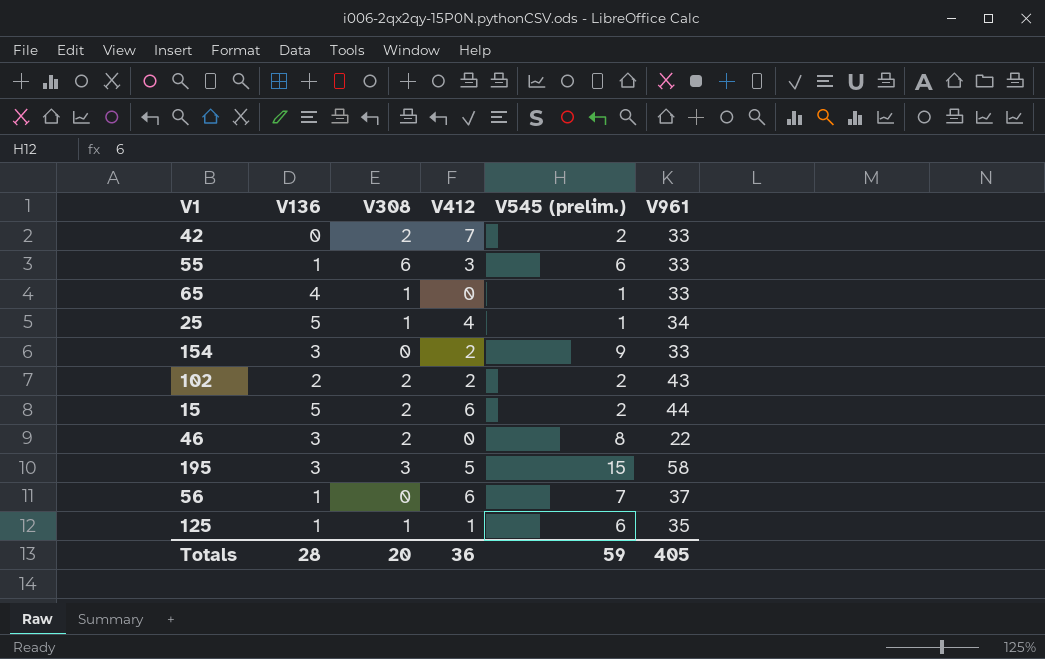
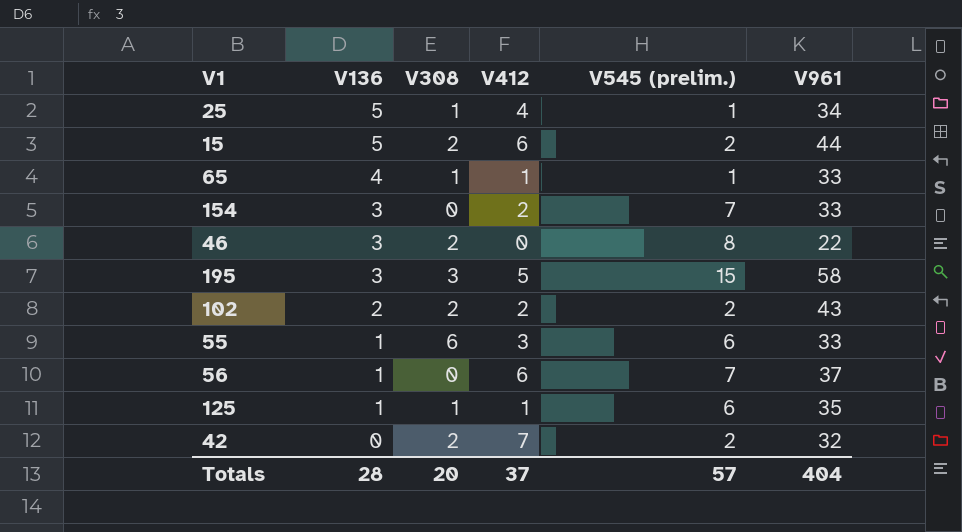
row order: none -> V136 descending
65 | V412: 0 -> 1
154 | V545 (prelim.): 9 -> 7
42 | V961: 33 -> 32
Totals | V412: 36 -> 37
Totals | V545 (prelim.): 59 -> 57
Totals | V961: 405 -> 404

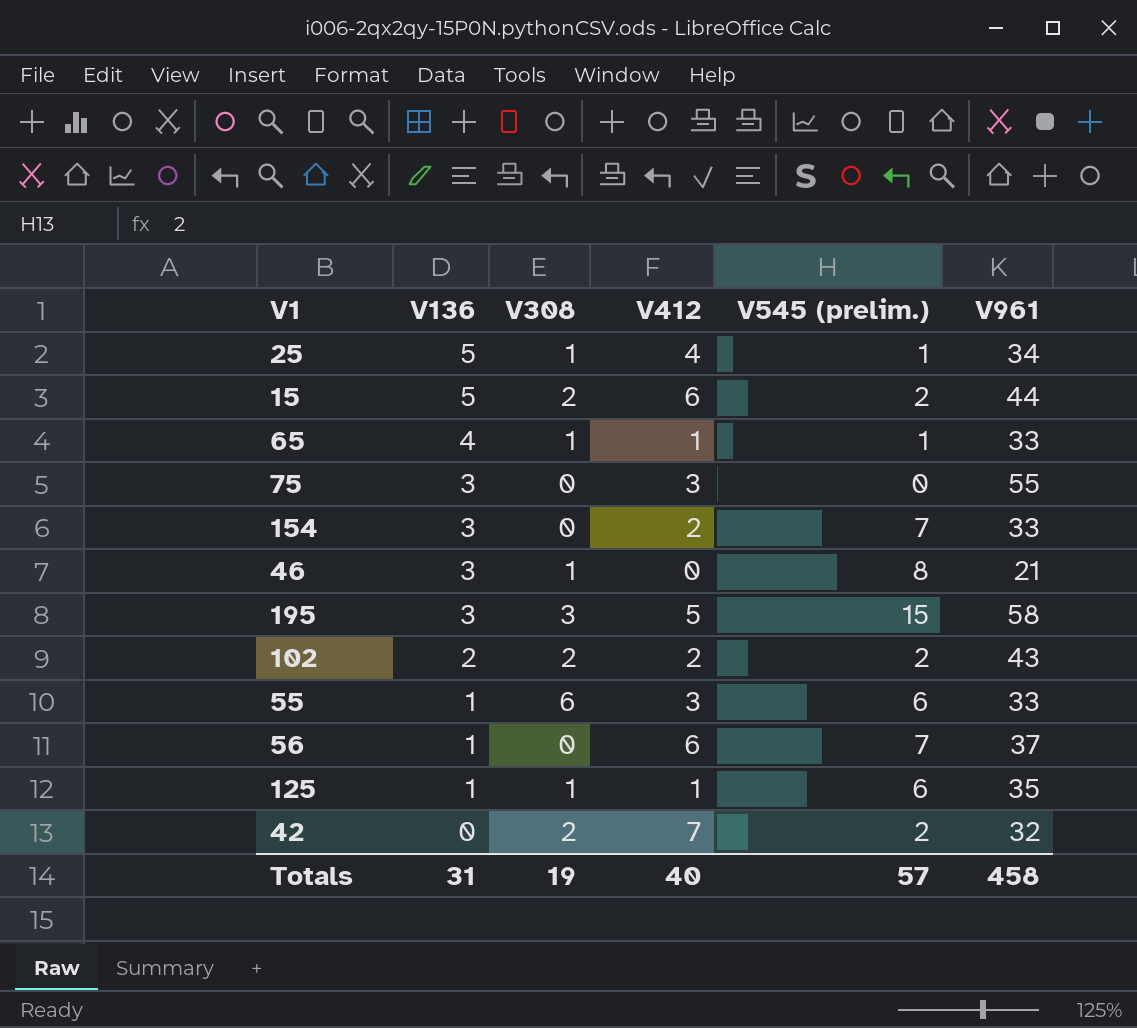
row 75: none -> 3 | 0 | 3 | 0 | 55
46 | V308: 2 -> 1
46 | V961: 22 -> 21
Totals | V136: 28 -> 31
Totals | V308: 20 -> 19
Totals | V412: 37 -> 40
Totals | V961: 404 -> 458

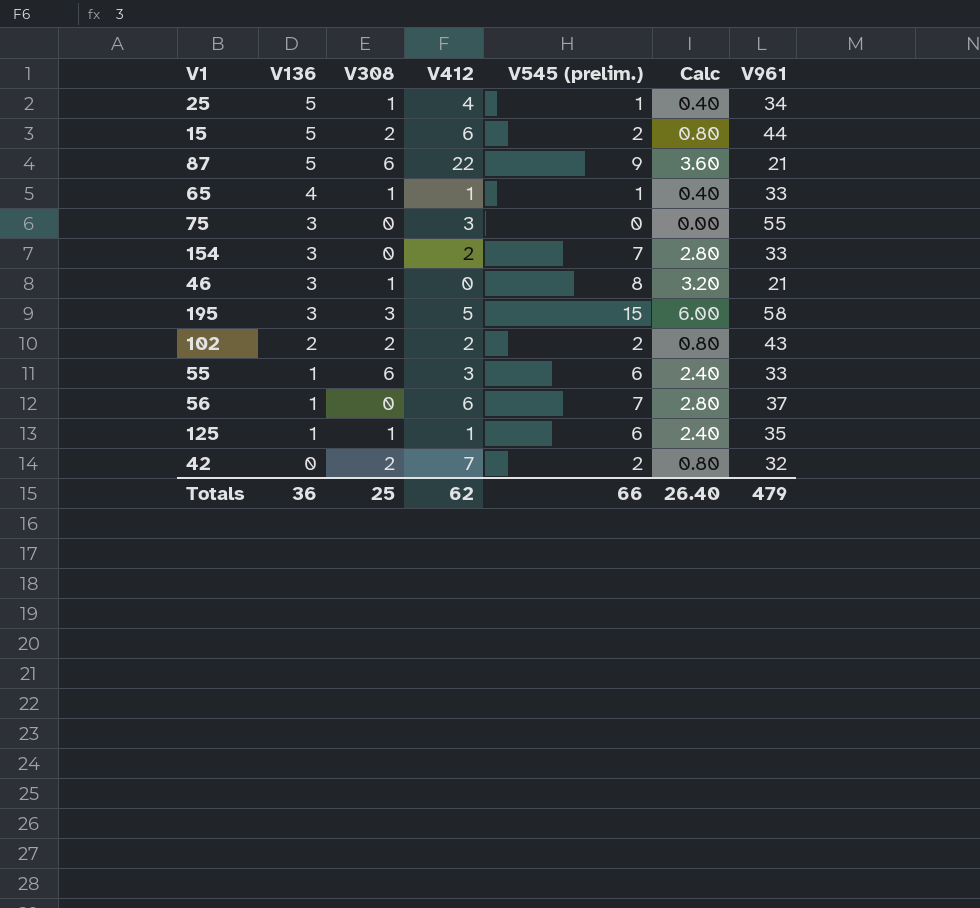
column Calc | formula: none -> [V545 (prelim.)] * 0.4
row 87: none -> 5 | 6 | 22 | 9 | 3.60 | 21
Totals | V136: 31 -> 36
Totals | V308: 19 -> 25
Totals | V412: 40 -> 62
Totals | V545 (prelim.): 57 -> 66
Totals | V961: 458 -> 479

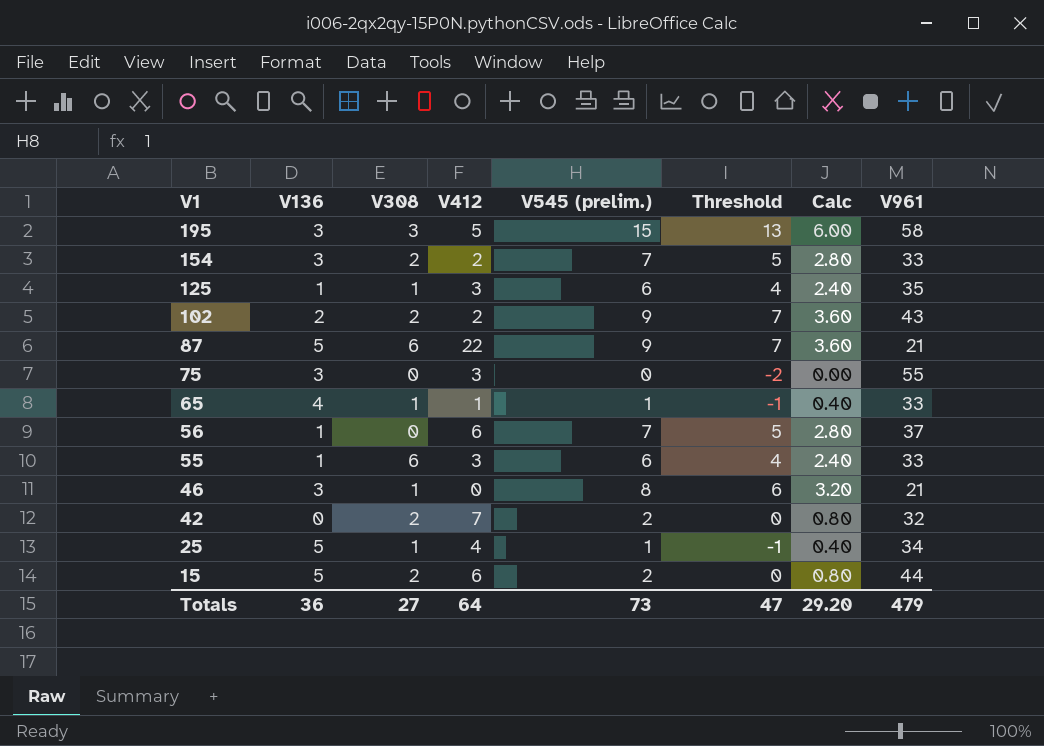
row order: V136 descending -> V1 descending
column Threshold | formula: none -> [V545 (prelim.)] - 2
154 | V308: 0 -> 2
125 | V412: 1 -> 3
102 | V545 (prelim.): 2 -> 9
102 | Calc: 0.80 -> 3.60
Totals | V308: 25 -> 27
Totals | V412: 62 -> 64
Totals | V545 (prelim.): 66 -> 73
Totals | Calc: 26.40 -> 29.20

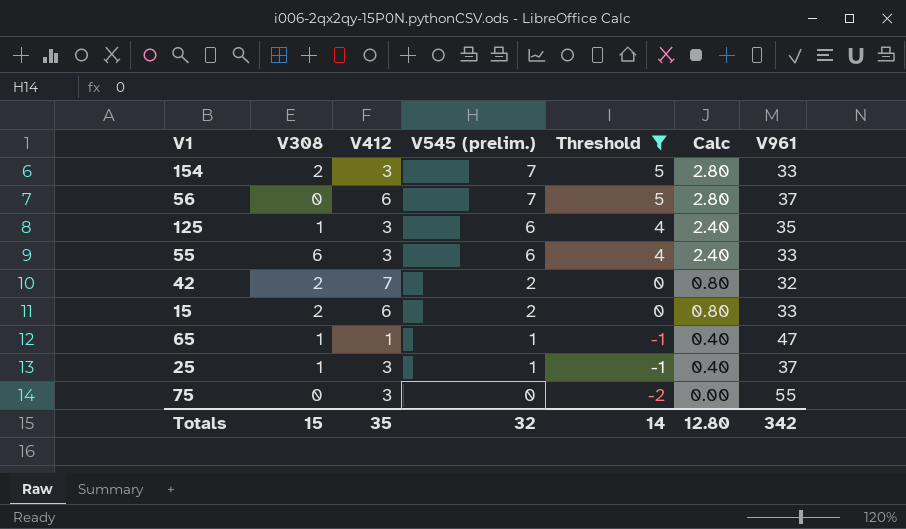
filter: none -> Threshold <= 5
row order: V1 descending -> V545 (prelim.) descending
column V136 | position: 2 -> none
154 | V412: 2 -> 3
15 | V961: 44 -> 33
65 | V961: 33 -> 47
25 | V412: 4 -> 3
25 | V961: 34 -> 37
Totals | V308: 27 -> 15
Totals | V412: 64 -> 35
Totals | V545 (prelim.): 73 -> 32
Totals | Threshold: 47 -> 14
Totals | Calc: 29.20 -> 12.80
Totals | V961: 479 -> 342

